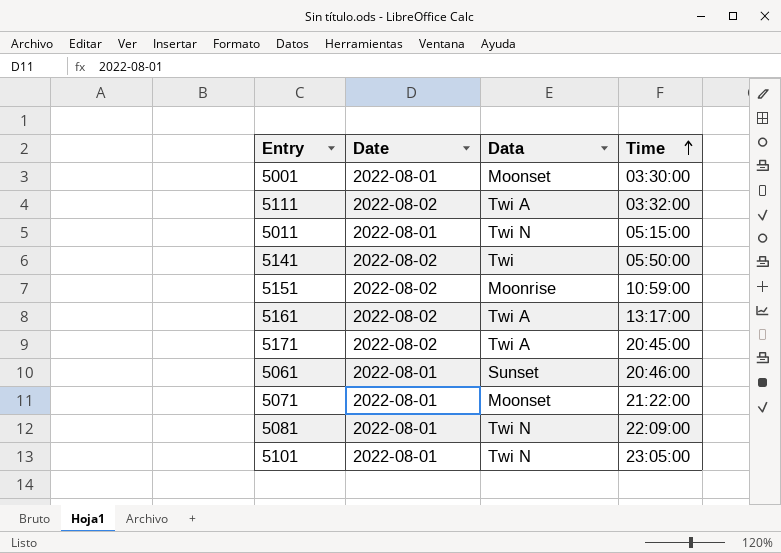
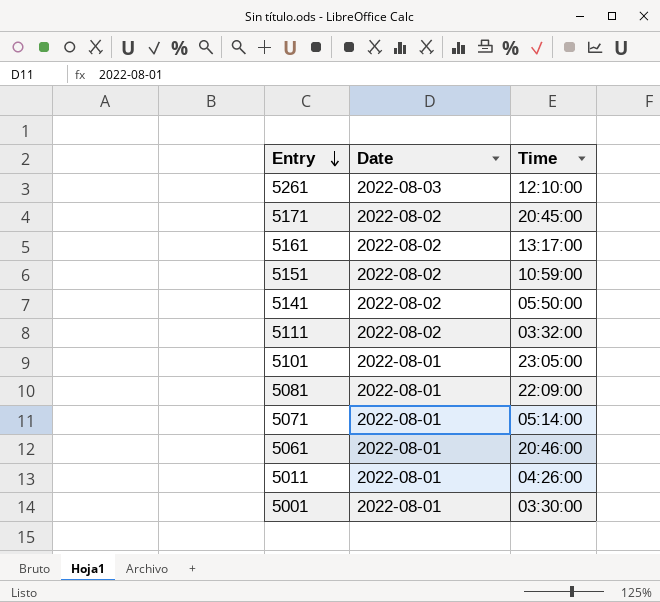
row order: Time ascending -> Entry descending
column Data | position: 3 -> none
row 5261: none -> 2022-08-03 | 12:10:00
5071 | Time: 21:22:00 -> 05:14:00
5011 | Time: 05:15:00 -> 04:26:00

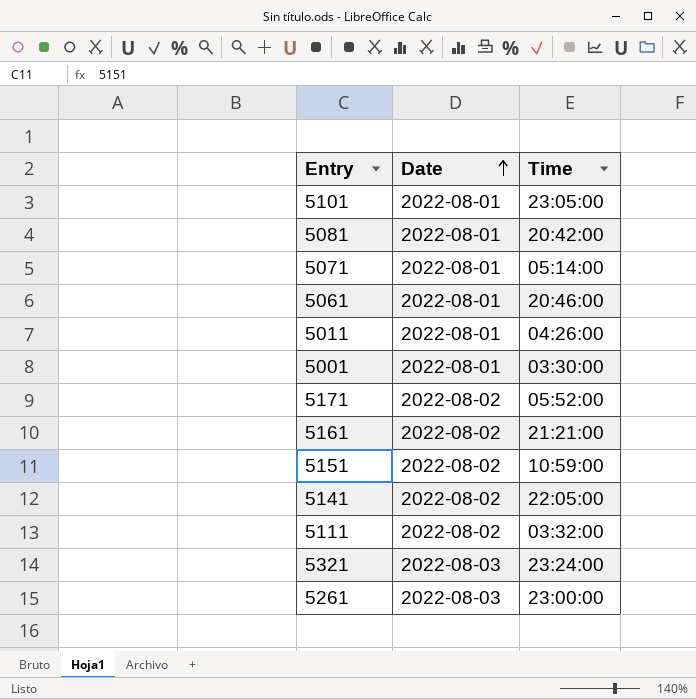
row order: Entry descending -> Date ascending
5081 | Time: 22:09:00 -> 20:42:00
5171 | Time: 20:45:00 -> 05:52:00
5161 | Time: 13:17:00 -> 21:21:00
5141 | Time: 05:50:00 -> 22:05:00
row 5321: none -> 2022-08-03 | 23:24:00
5261 | Time: 12:10:00 -> 23:00:00

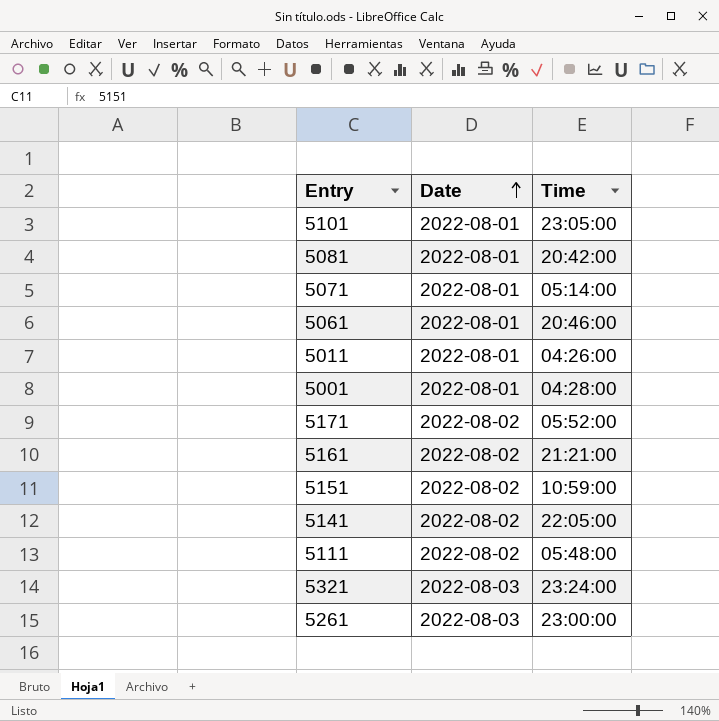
5001 | Time: 03:30:00 -> 04:28:00
5111 | Time: 03:32:00 -> 05:48:00

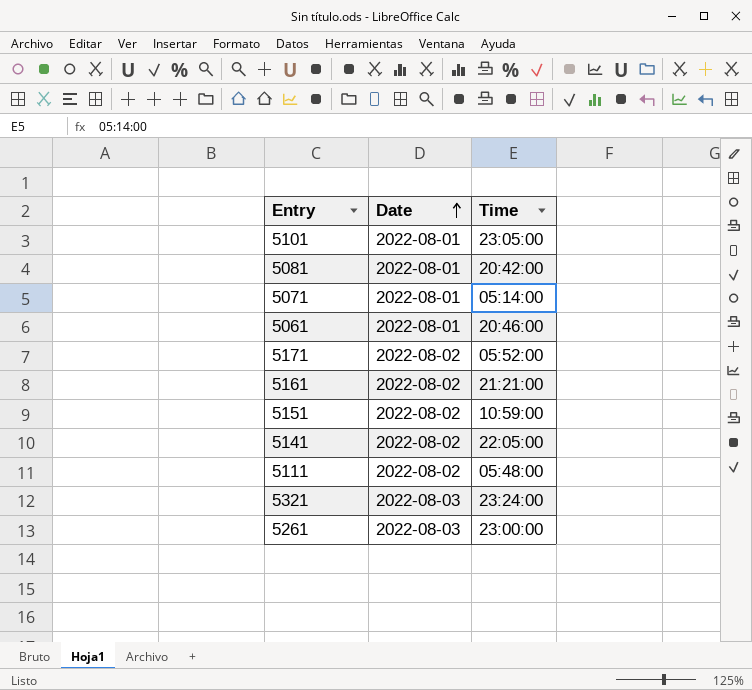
row 5011: 2022-08-01 | 04:26:00 -> none
row 5001: 2022-08-01 | 04:28:00 -> none

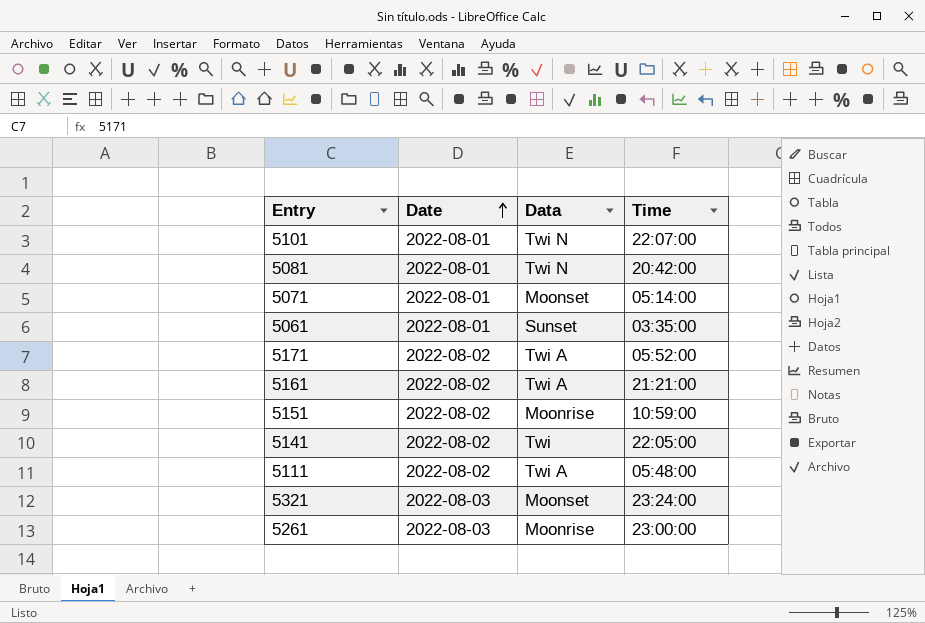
column Data | position: none -> 3
5101 | Time: 23:05:00 -> 22:07:00
5061 | Time: 20:46:00 -> 03:35:00

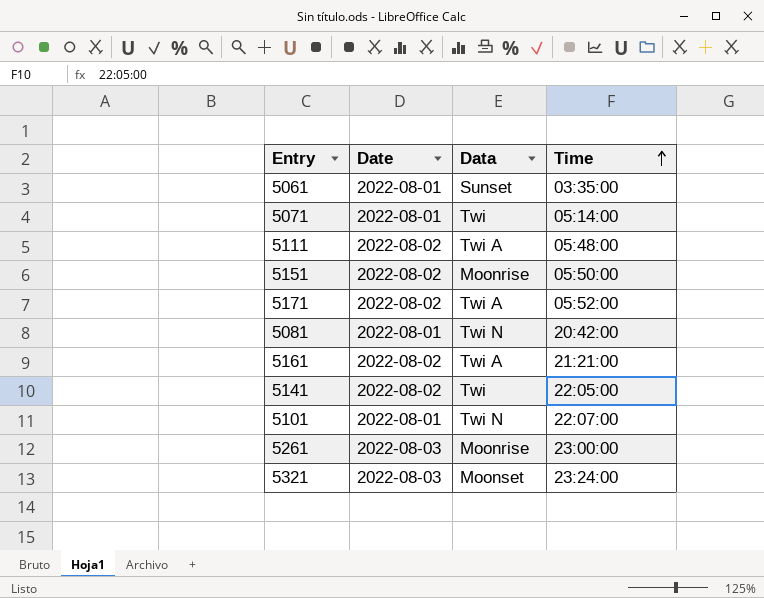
row order: Date ascending -> Time ascending
5071 | Data: Moonset -> Twi
5151 | Time: 10:59:00 -> 05:50:00

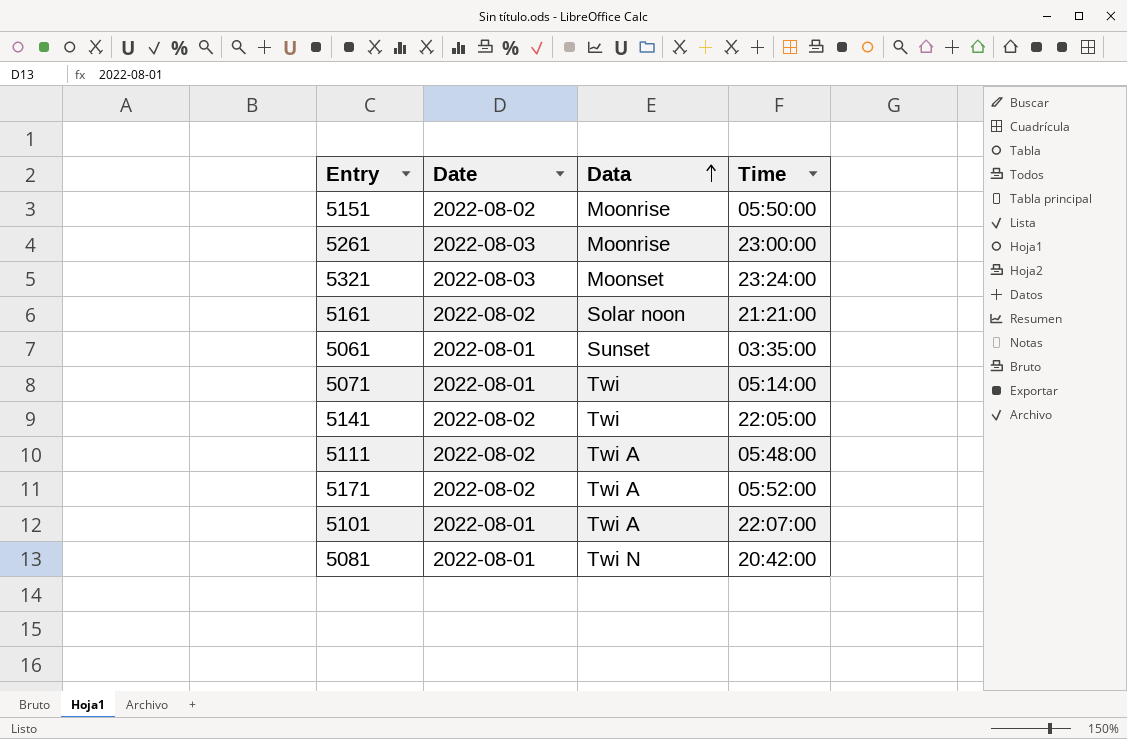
row order: Time ascending -> Data ascending
5161 | Data: Twi A -> Solar noon
5101 | Data: Twi N -> Twi A

